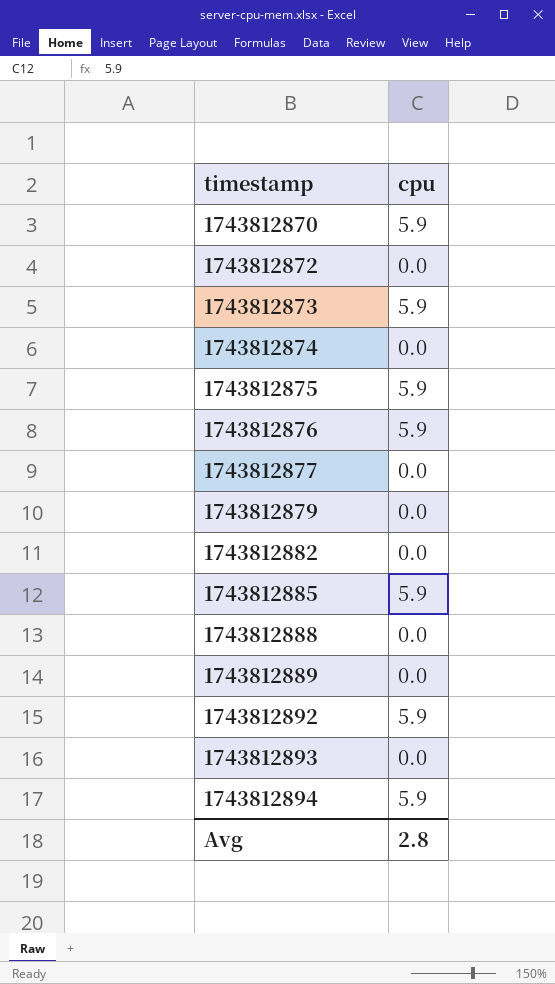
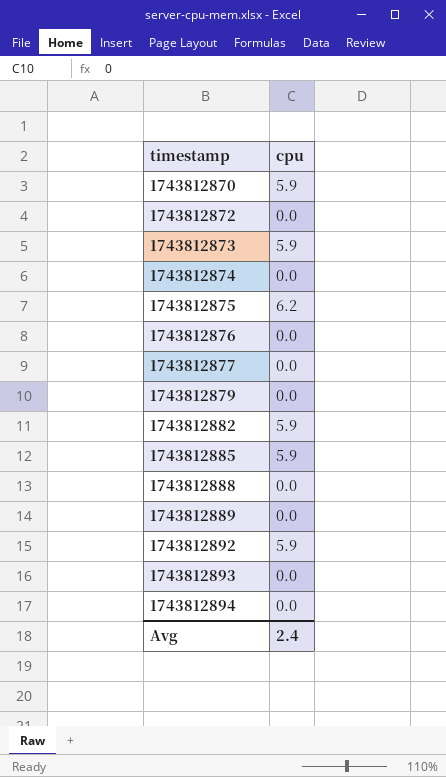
1743812875 | cpu: 5.9 -> 6.2
1743812876 | cpu: 5.9 -> 0.0
1743812882 | cpu: 0.0 -> 5.9
1743812894 | cpu: 5.9 -> 0.0
Avg | cpu: 2.8 -> 2.4

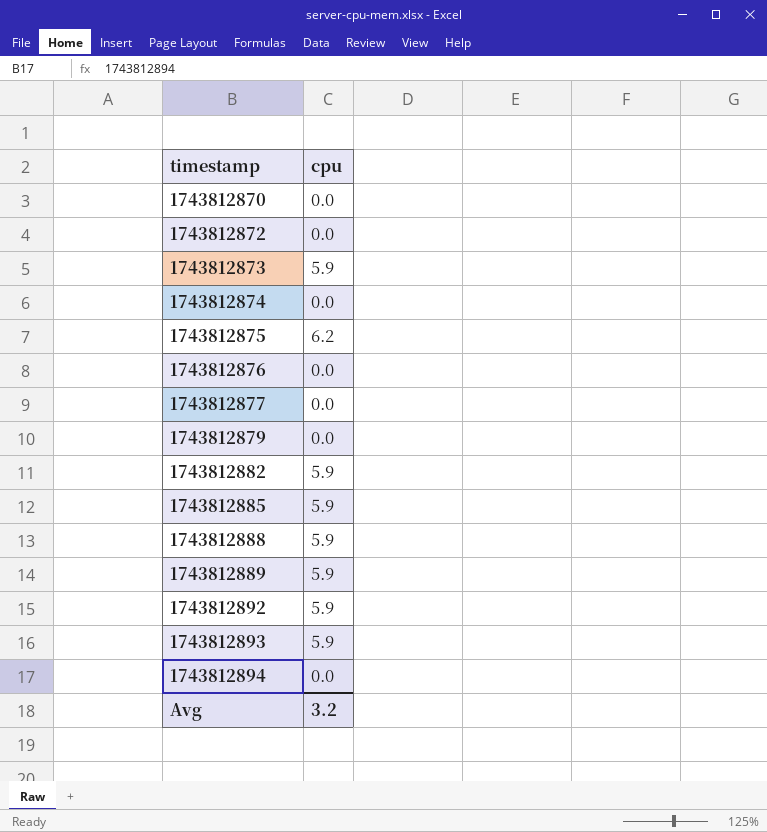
1743812870 | cpu: 5.9 -> 0.0
1743812888 | cpu: 0.0 -> 5.9
1743812889 | cpu: 0.0 -> 5.9
1743812893 | cpu: 0.0 -> 5.9
Avg | cpu: 2.4 -> 3.2

